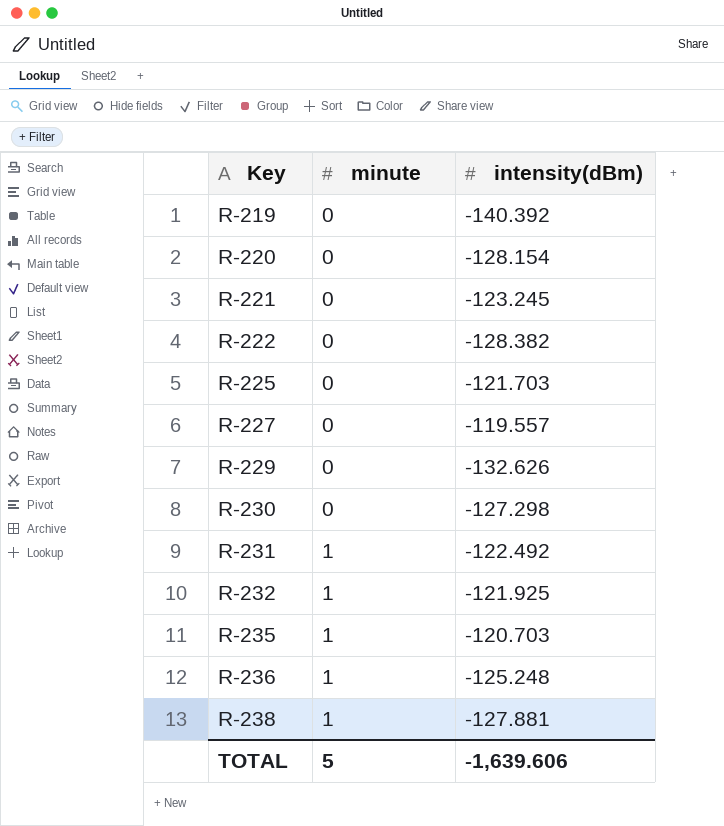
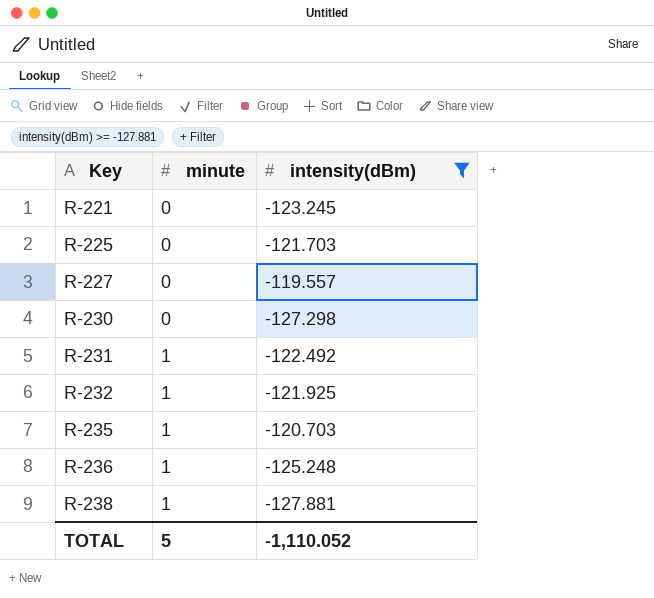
filter: none -> intensity(dBm) >= -127.881
TOTAL | intensity(dBm): -1,639.606 -> -1,110.052

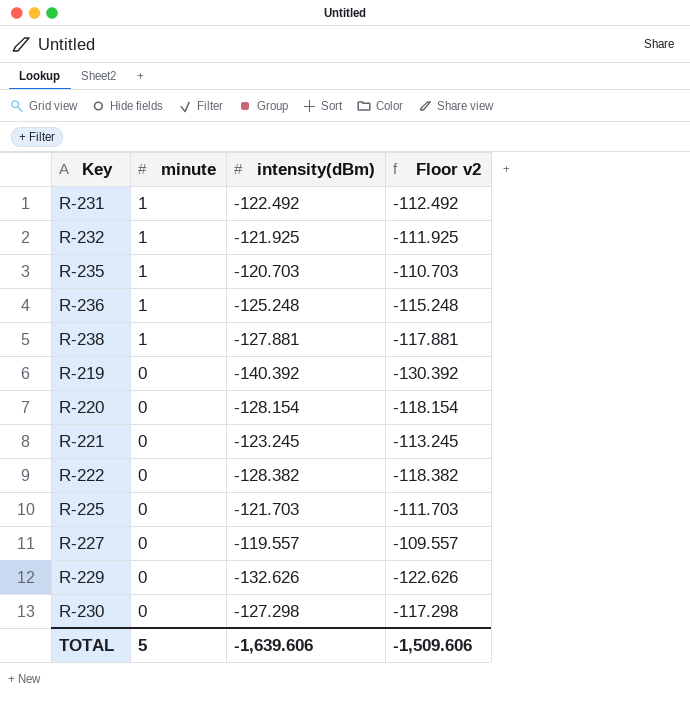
filter: intensity(dBm) >= -127.881 -> none
row order: Key ascending -> minute descending
column Floor v2 | formula: none -> [intensity(dBm)] + 10
TOTAL | intensity(dBm): -1,110.052 -> -1,639.606

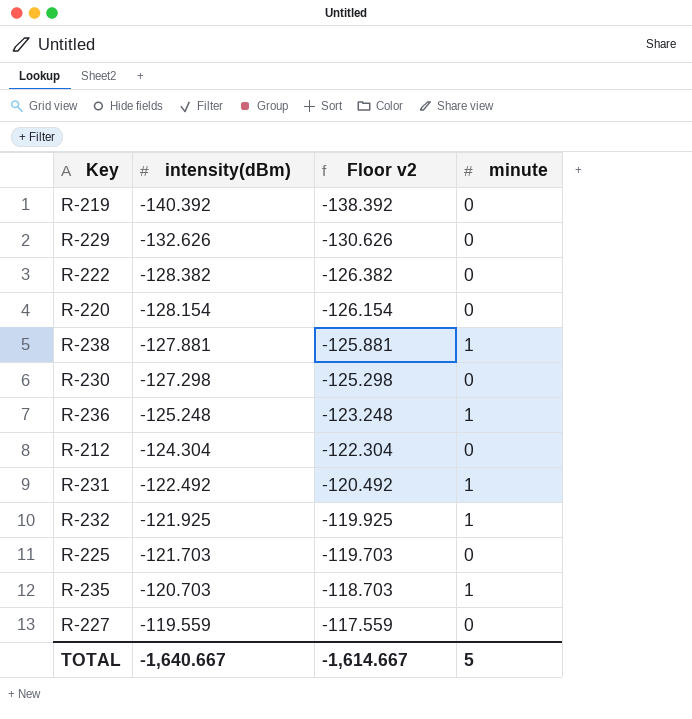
row order: minute descending -> intensity(dBm) ascending
column Floor v2 | formula: [intensity(dBm)] + 10 -> [intensity(dBm)] + 2
column minute | position: 2 -> 4
row R-221: 0 | -123.245 | -113.245 -> none
row R-212: none -> -124.304 | -122.304 | 0
R-227 | intensity(dBm): -119.557 -> -119.559
TOTAL | intensity(dBm): -1,639.606 -> -1,640.667
TOTAL | Floor v2: -1,509.606 -> -1,614.667

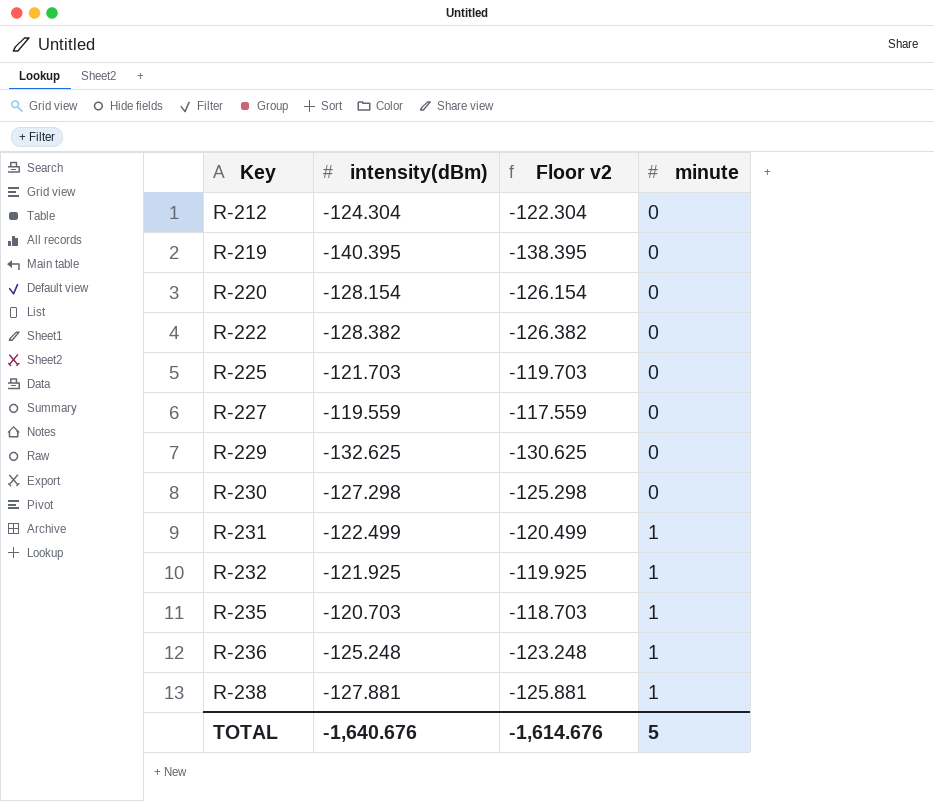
row order: intensity(dBm) ascending -> Key ascending
R-219 | intensity(dBm): -140.392 -> -140.395
R-219 | Floor v2: -138.392 -> -138.395
R-229 | intensity(dBm): -132.626 -> -132.625
R-229 | Floor v2: -130.626 -> -130.625
R-231 | intensity(dBm): -122.492 -> -122.499
R-231 | Floor v2: -120.492 -> -120.499
TOTAL | intensity(dBm): -1,640.667 -> -1,640.676
TOTAL | Floor v2: -1,614.667 -> -1,614.676

